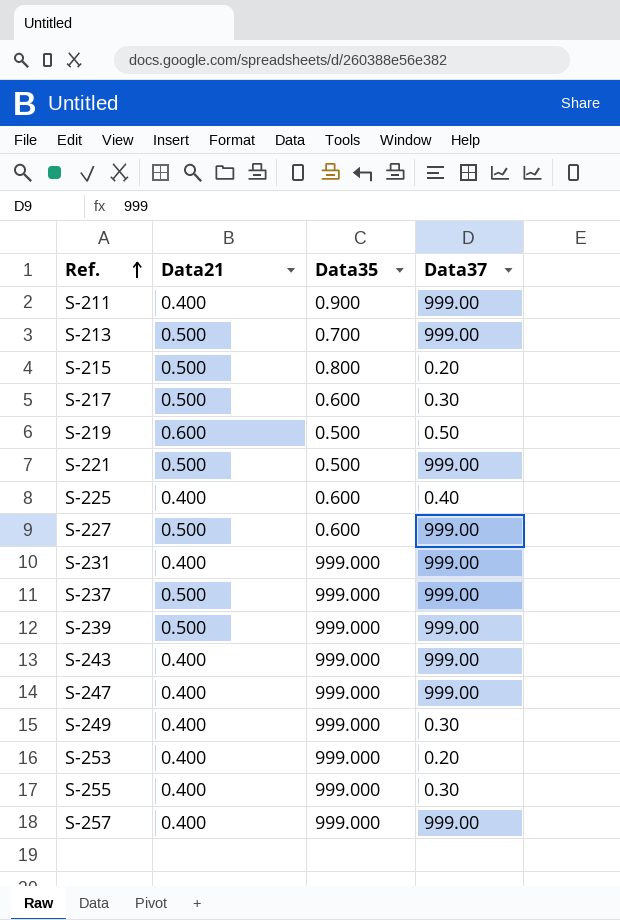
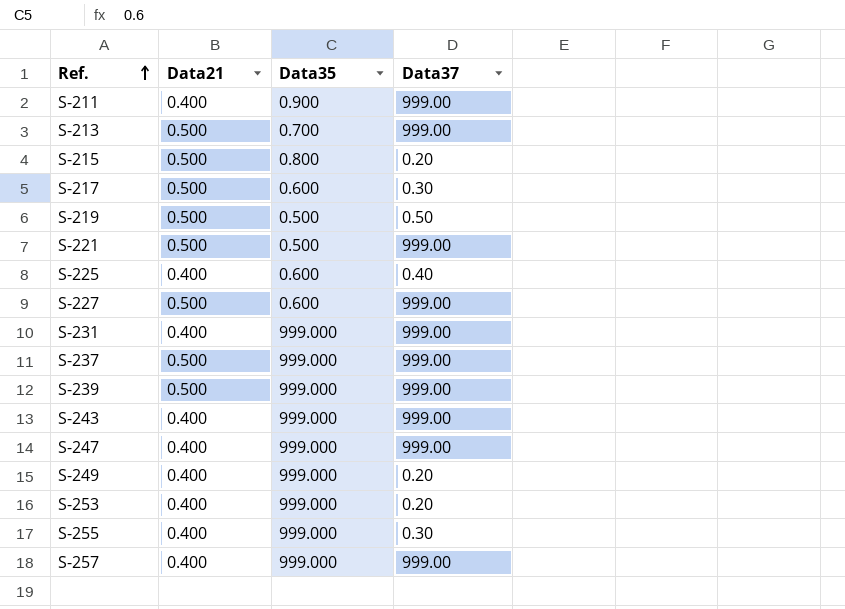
S-219 | Data21: 0.600 -> 0.500
S-249 | Data37: 0.30 -> 0.20

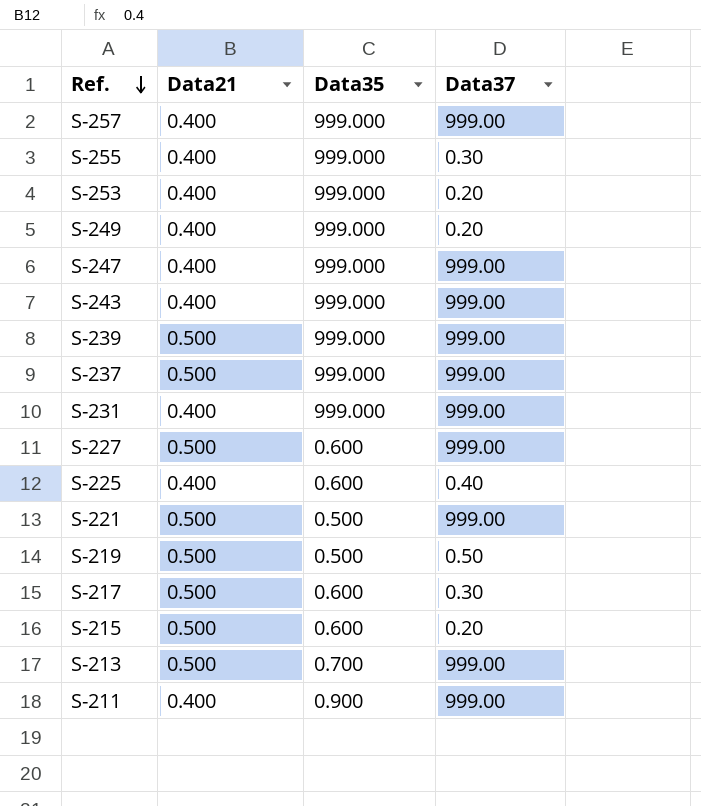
row order: Ref. ascending -> Ref. descending
S-215 | Data35: 0.800 -> 0.600

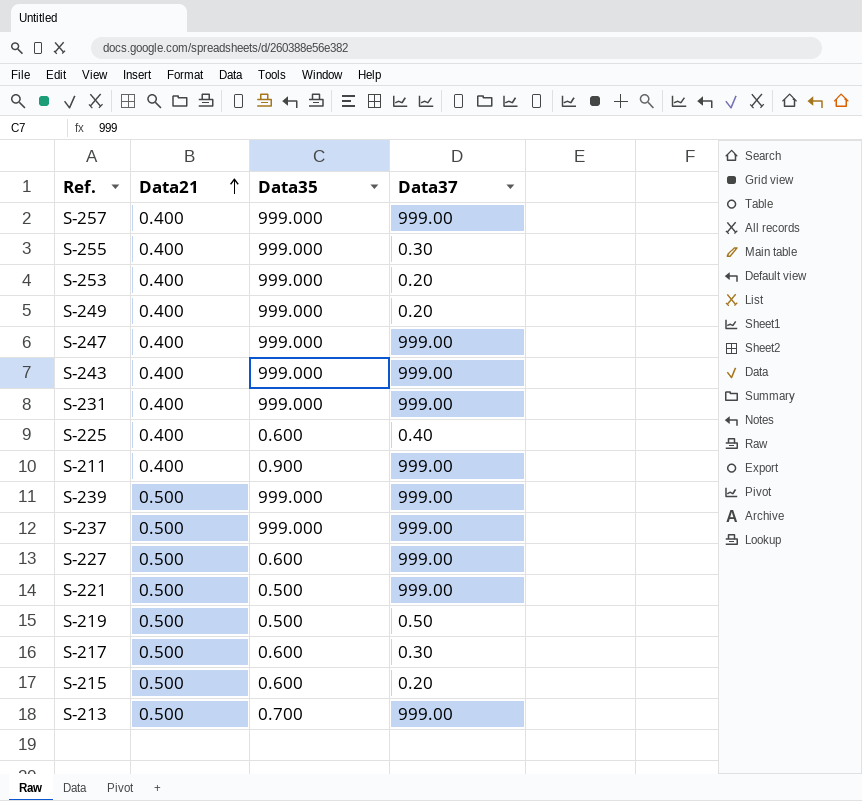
row order: Ref. descending -> Data21 ascending

